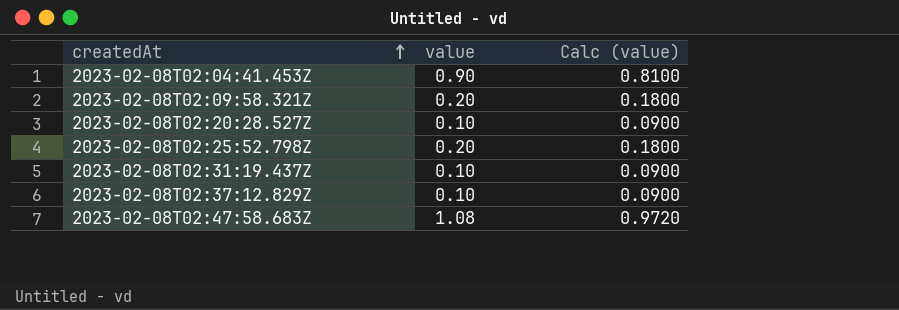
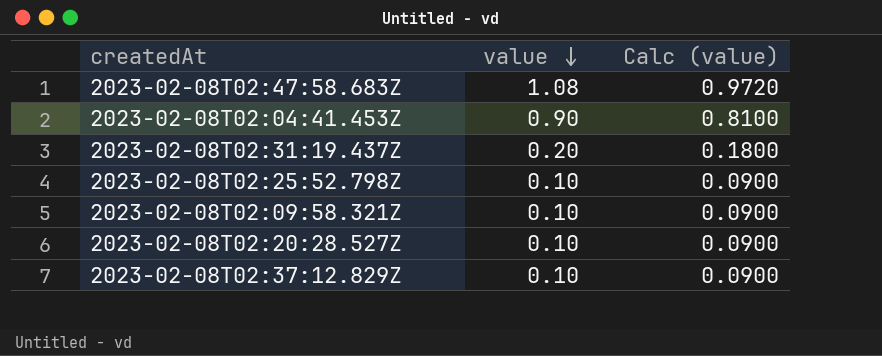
row order: createdAt ascending -> value descending
2023-02-08T02:31:19.437Z | value: 0.10 -> 0.20
2023-02-08T02:31:19.437Z | Calc (value): 0.0900 -> 0.1800
2023-02-08T02:25:52.798Z | value: 0.20 -> 0.10
2023-02-08T02:25:52.798Z | Calc (value): 0.1800 -> 0.0900
2023-02-08T02:09:58.321Z | value: 0.20 -> 0.10
2023-02-08T02:09:58.321Z | Calc (value): 0.1800 -> 0.0900

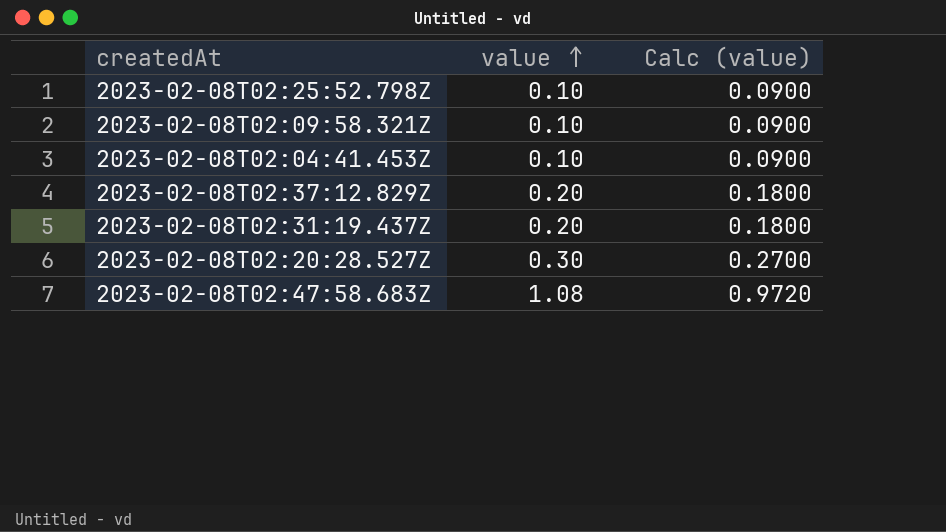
row order: value descending -> value ascending
2023-02-08T02:04:41.453Z | value: 0.90 -> 0.10
2023-02-08T02:04:41.453Z | Calc (value): 0.8100 -> 0.0900
2023-02-08T02:37:12.829Z | value: 0.10 -> 0.20
2023-02-08T02:37:12.829Z | Calc (value): 0.0900 -> 0.1800
2023-02-08T02:20:28.527Z | value: 0.10 -> 0.30
2023-02-08T02:20:28.527Z | Calc (value): 0.0900 -> 0.2700

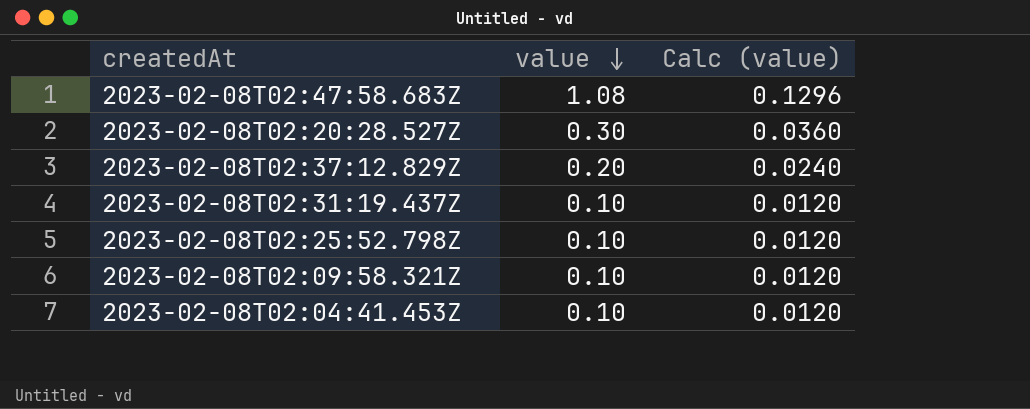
row order: value ascending -> value descending
column Calc (value) | formula: [value] * 0.9 -> [value] * 0.12
2023-02-08T02:31:19.437Z | value: 0.20 -> 0.10

